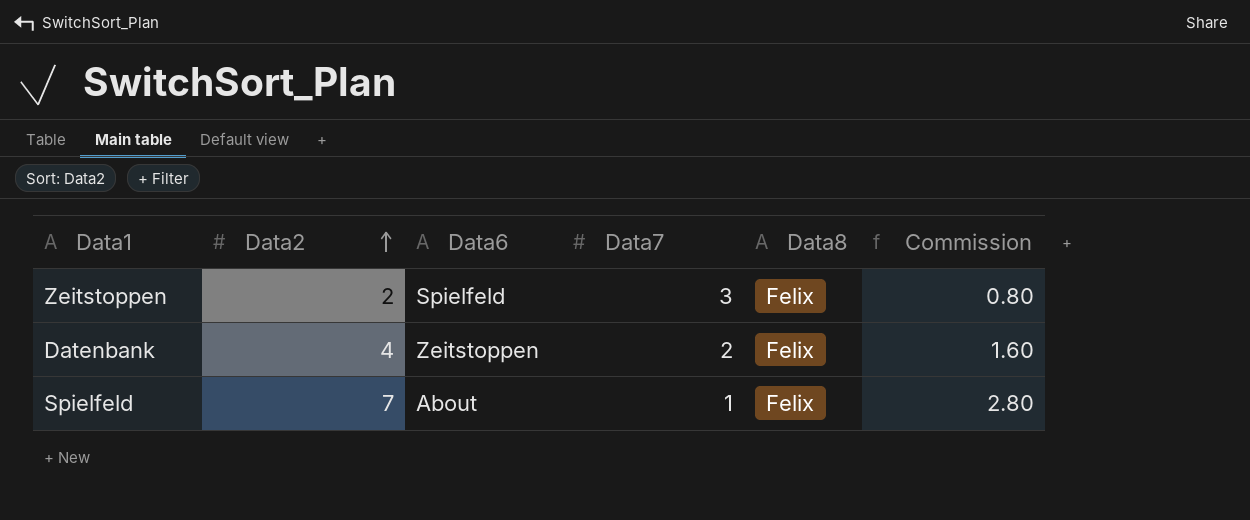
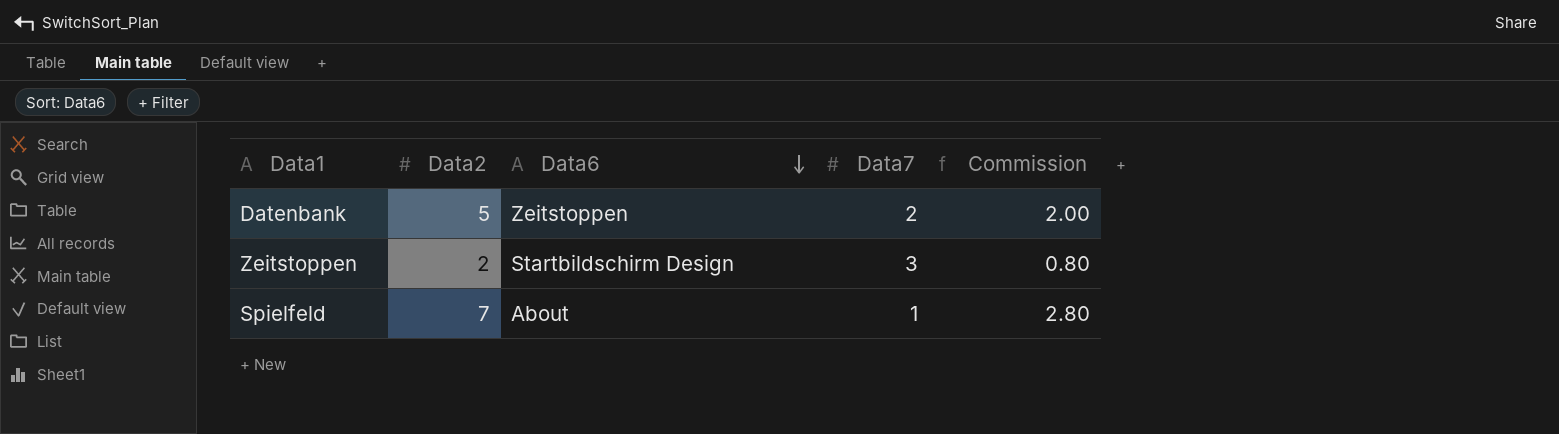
row order: Data2 ascending -> Data6 descending
column Data8 | position: 5 -> none
Datenbank | Data2: 4 -> 5
Datenbank | Commission: 1.60 -> 2.00
Zeitstoppen | Data6: Spielfeld -> Startbildschirm Design

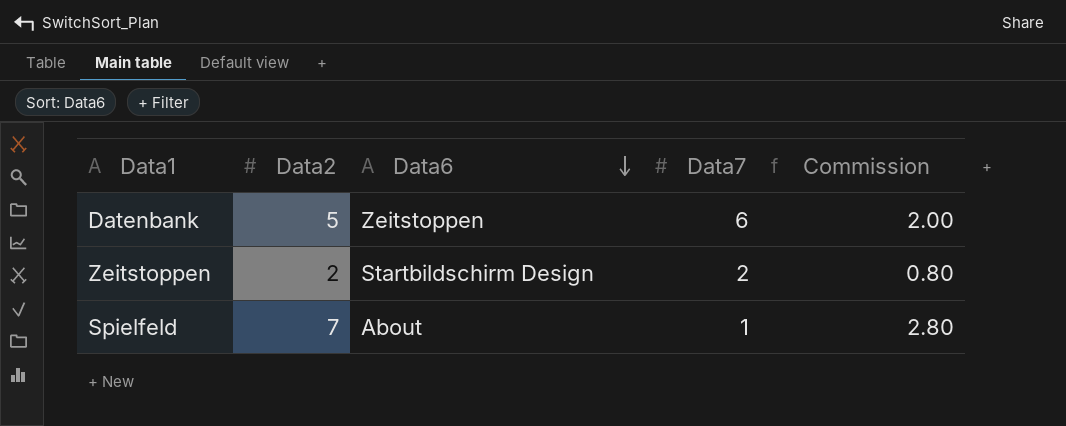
Datenbank | Data7: 2 -> 6
Zeitstoppen | Data7: 3 -> 2

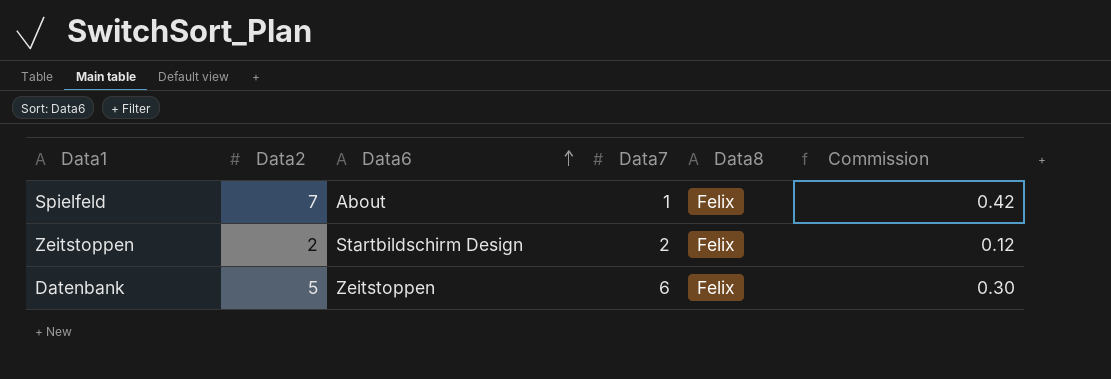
row order: Data6 descending -> Data6 ascending
column Data8 | position: none -> 5
column Commission | formula: [Data2] * 0.4 -> [Data2] * 0.06

